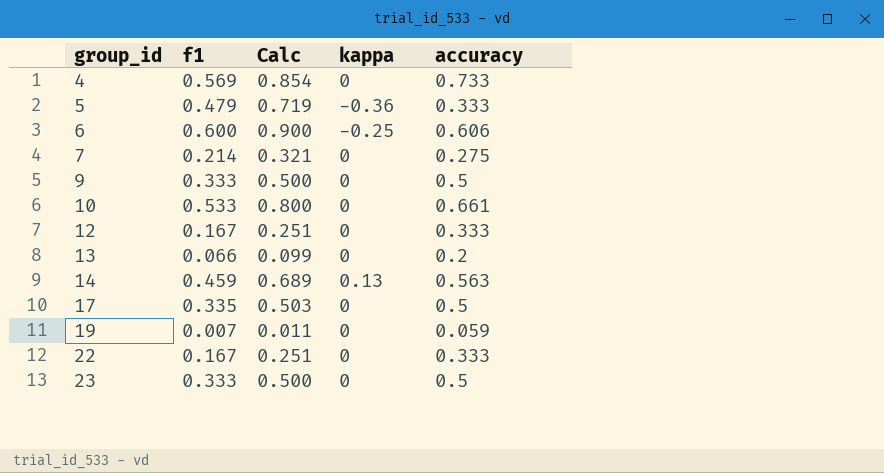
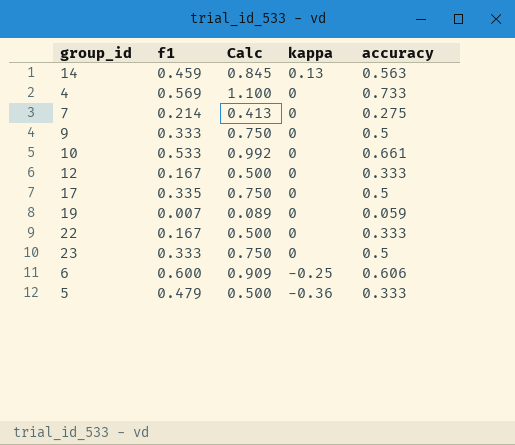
row order: group_id ascending -> kappa descending
column Calc | formula: [f1] * 1.5 -> [accuracy] * 1.5
row 13: 0.066 | 0.099 | 0 | 0.2 -> none

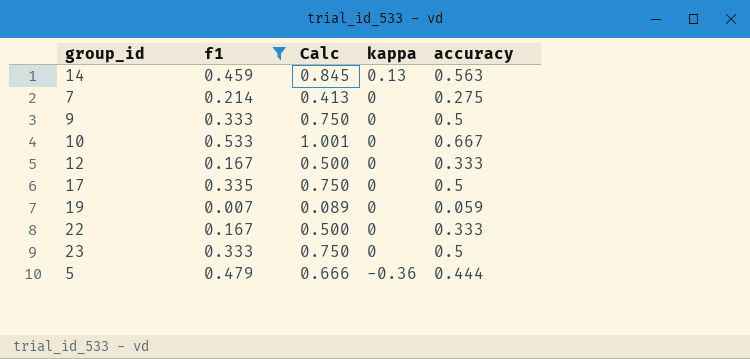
filter: none -> f1 <= 0.533
10 | Calc: 0.992 -> 1.001
10 | accuracy: 0.661 -> 0.667
5 | Calc: 0.500 -> 0.666
5 | accuracy: 0.333 -> 0.444

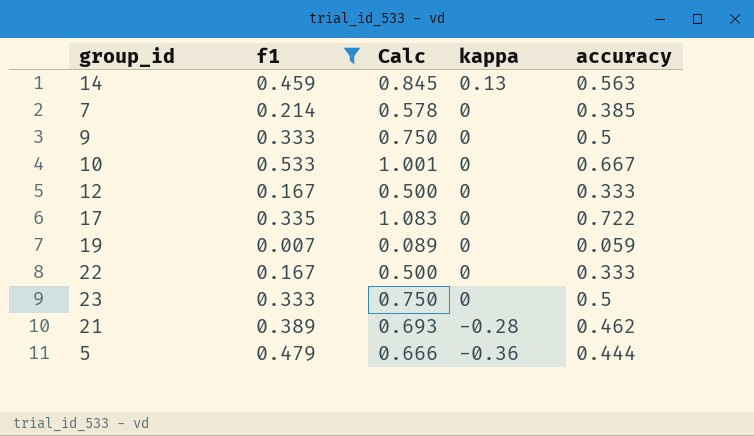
7 | Calc: 0.413 -> 0.578
7 | accuracy: 0.275 -> 0.385
17 | Calc: 0.750 -> 1.083
17 | accuracy: 0.5 -> 0.722
row 21: none -> 0.389 | 0.693 | -0.28 | 0.462

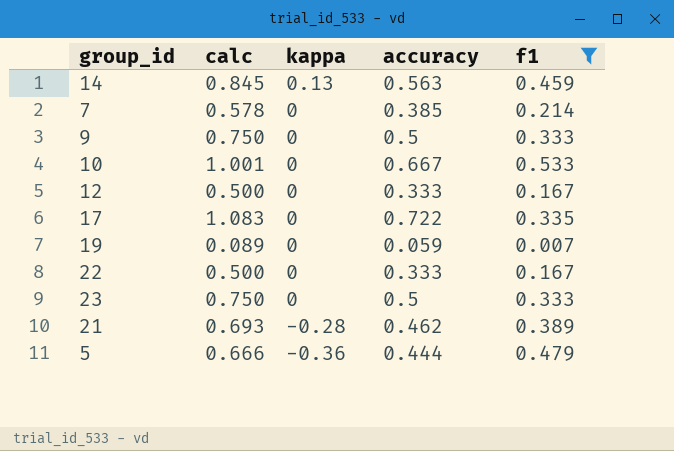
column name: Calc -> calc
column f1 | position: 2 -> 5

